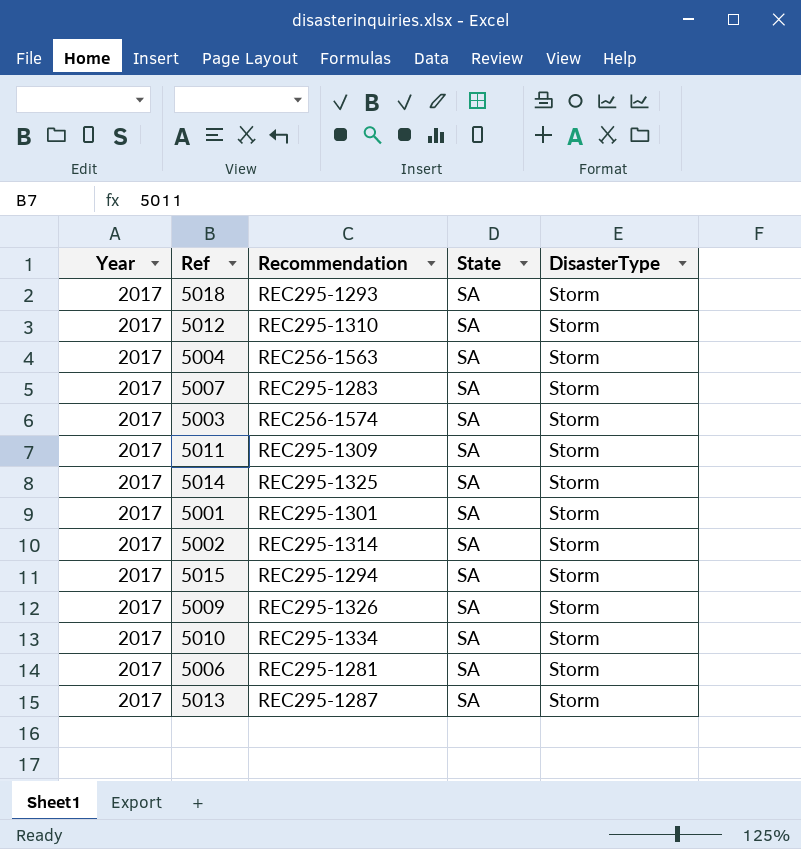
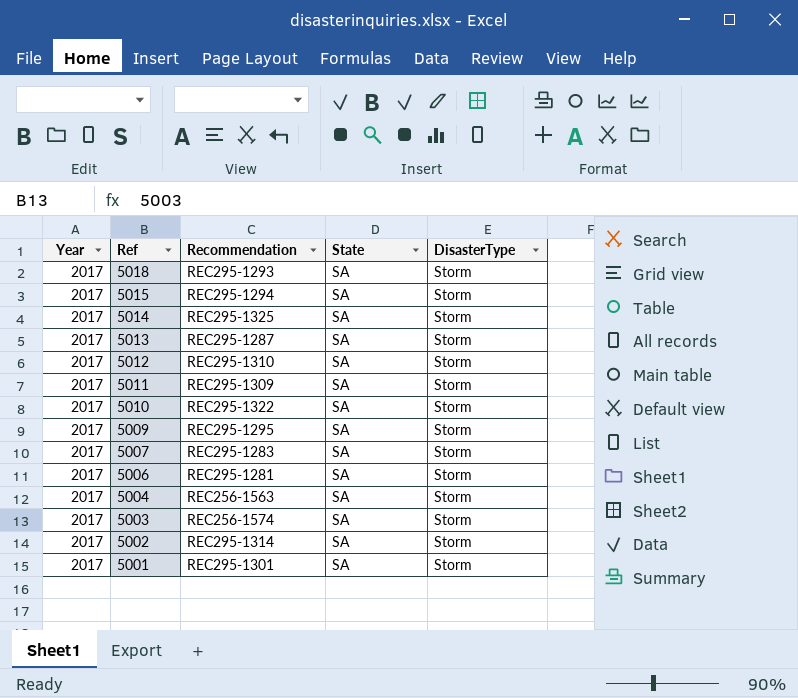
row order: none -> Ref descending
5010 | Recommendation: REC295-1334 -> REC295-1322
5009 | Recommendation: REC295-1326 -> REC295-1295

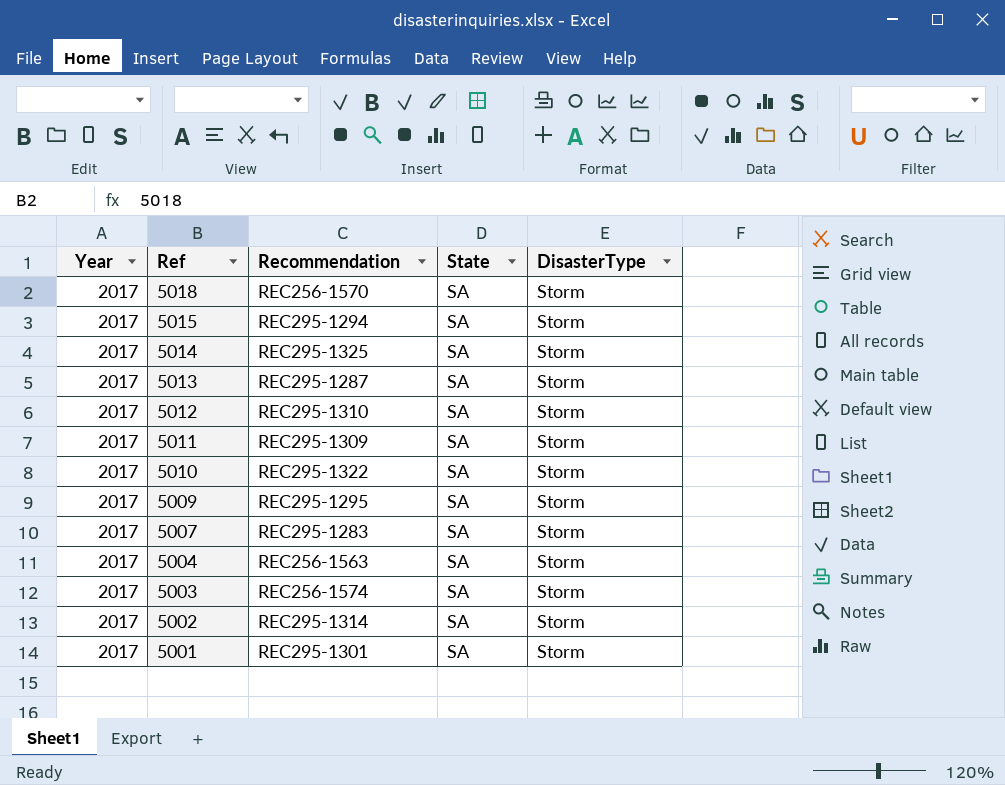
row 5006: 2017 | REC295-1281 | SA | Storm -> none
5018 | Recommendation: REC295-1293 -> REC256-1570

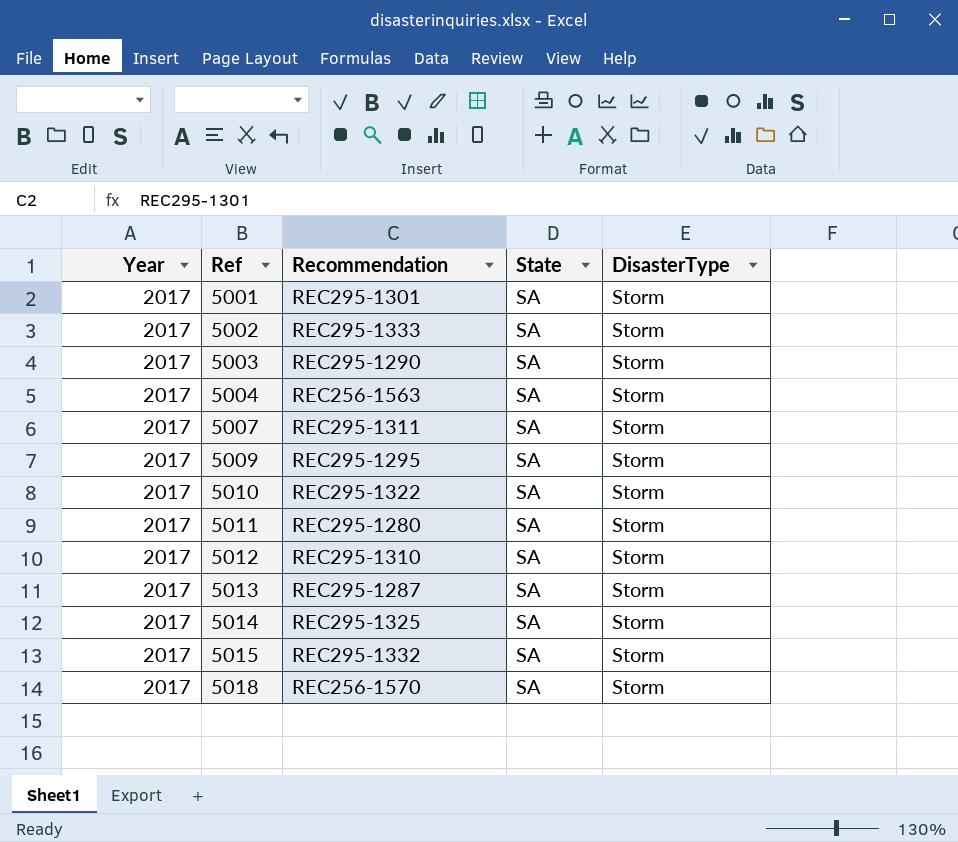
row order: Ref descending -> Ref ascending
5002 | Recommendation: REC295-1314 -> REC295-1333
5003 | Recommendation: REC256-1574 -> REC295-1290
5007 | Recommendation: REC295-1283 -> REC295-1311
5011 | Recommendation: REC295-1309 -> REC295-1280
5015 | Recommendation: REC295-1294 -> REC295-1332

